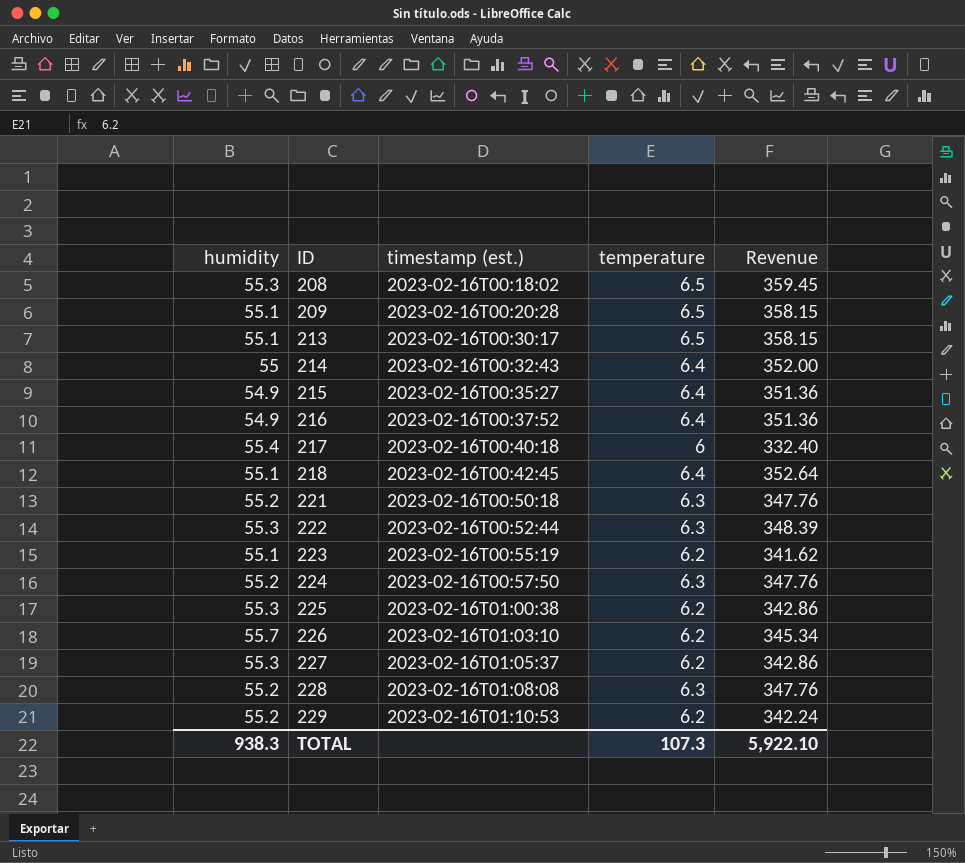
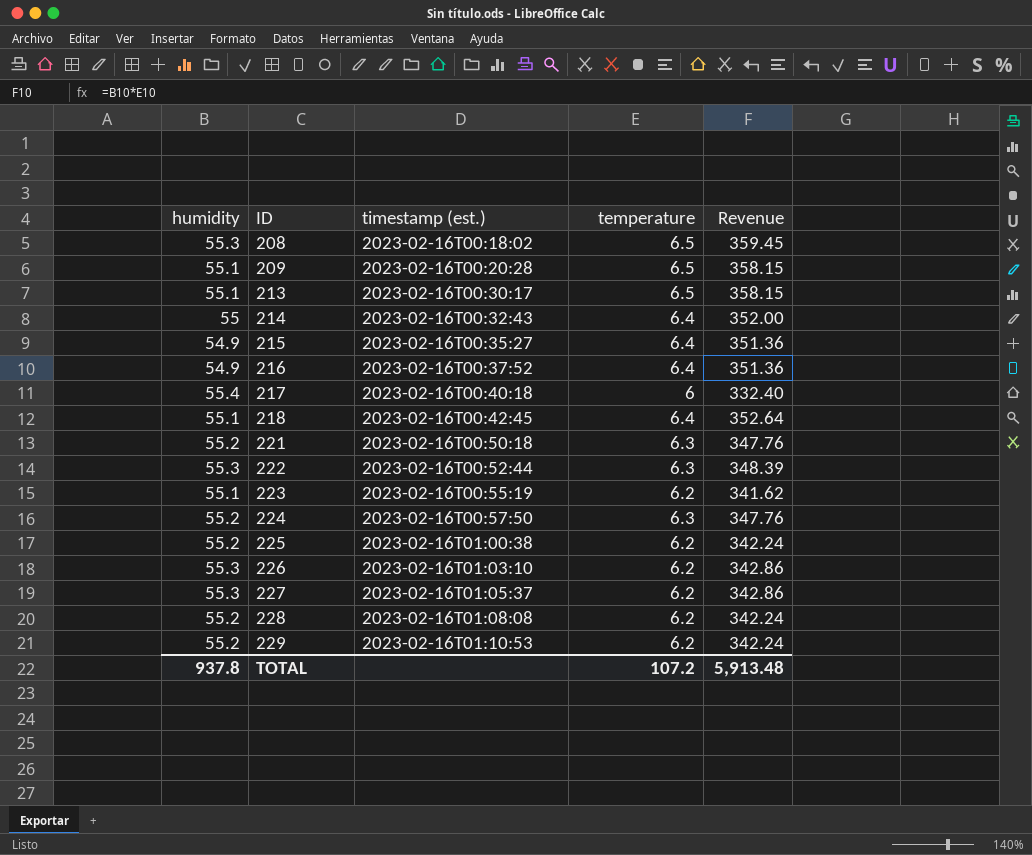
225 | humidity: 55.3 -> 55.2
225 | Revenue: 342.86 -> 342.24
226 | humidity: 55.7 -> 55.3
226 | Revenue: 345.34 -> 342.86
228 | temperature: 6.3 -> 6.2
228 | Revenue: 347.76 -> 342.24
TOTAL | humidity: 938.3 -> 937.8
TOTAL | temperature: 107.3 -> 107.2
TOTAL | Revenue: 5,922.10 -> 5,913.48

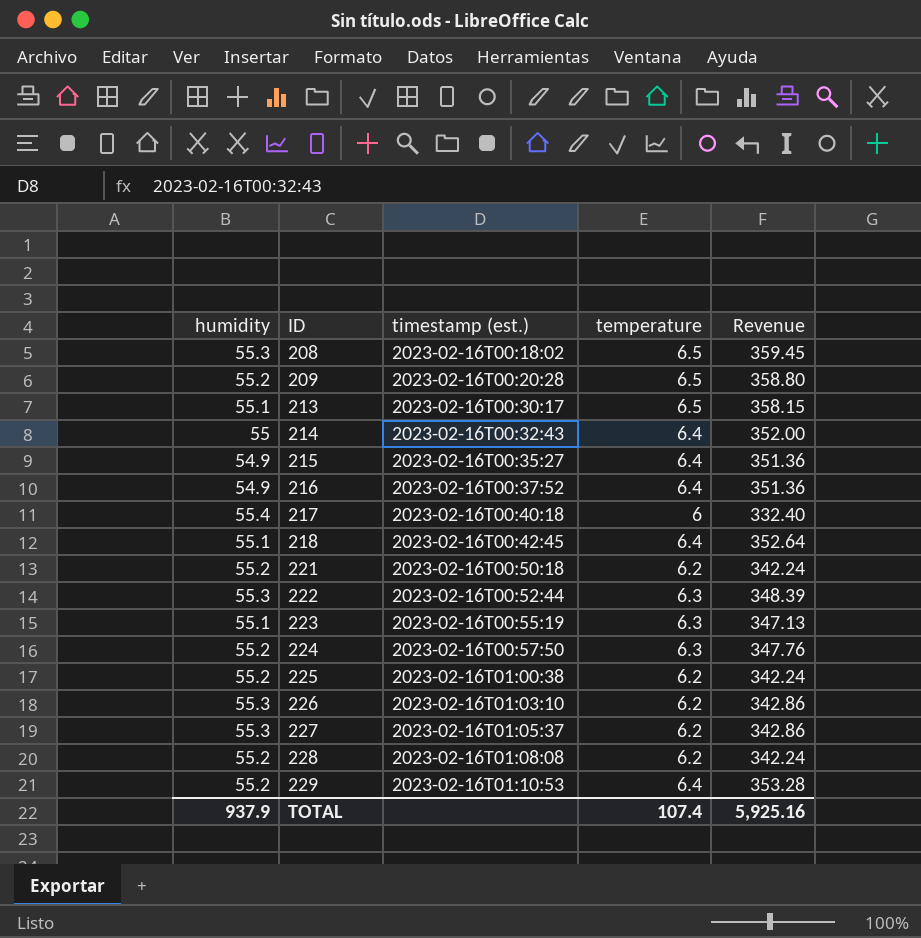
209 | humidity: 55.1 -> 55.2
209 | Revenue: 358.15 -> 358.80
221 | temperature: 6.3 -> 6.2
221 | Revenue: 347.76 -> 342.24
223 | temperature: 6.2 -> 6.3
223 | Revenue: 341.62 -> 347.13
229 | temperature: 6.2 -> 6.4
229 | Revenue: 342.24 -> 353.28
TOTAL | humidity: 937.8 -> 937.9
TOTAL | temperature: 107.2 -> 107.4
TOTAL | Revenue: 5,913.48 -> 5,925.16

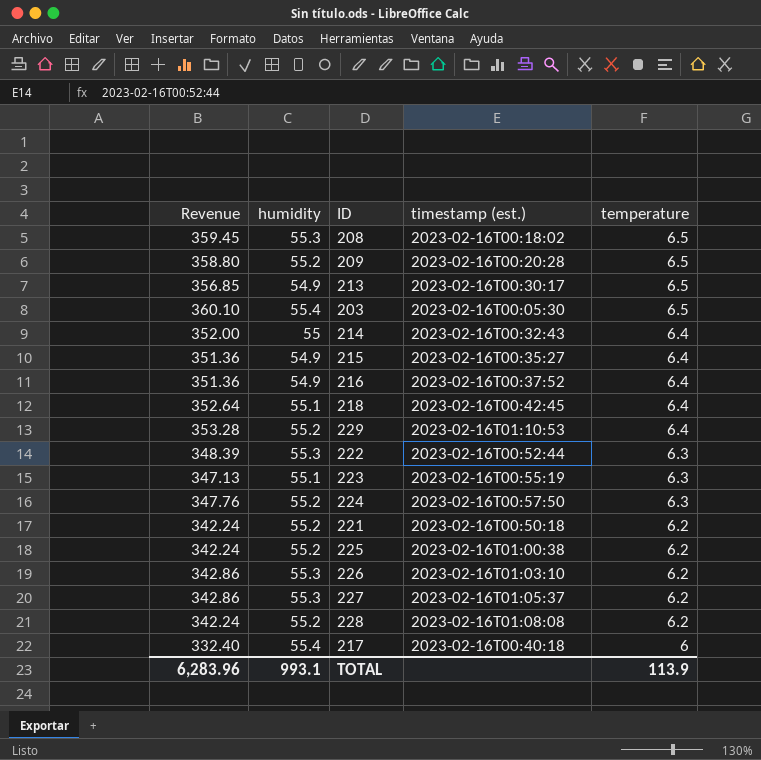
row order: ID ascending -> temperature descending
column Revenue | position: 5 -> 1
213 | Revenue: 358.15 -> 356.85
213 | humidity: 55.1 -> 54.9
row 203: none -> 360.10 | 55.4 | 2023-02-16T00:05:30 | 6.5
TOTAL | Revenue: 5,925.16 -> 6,283.96
TOTAL | humidity: 937.9 -> 993.1
TOTAL | temperature: 107.4 -> 113.9

